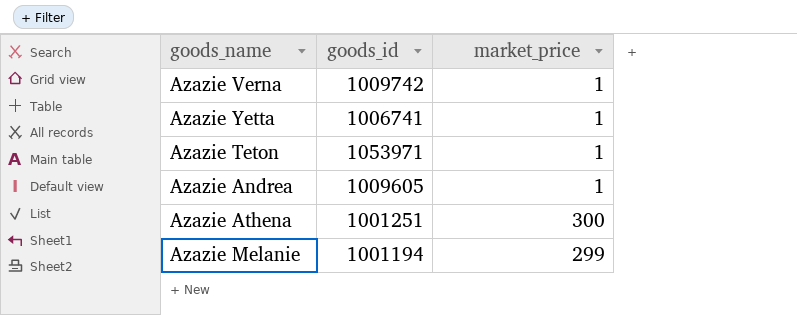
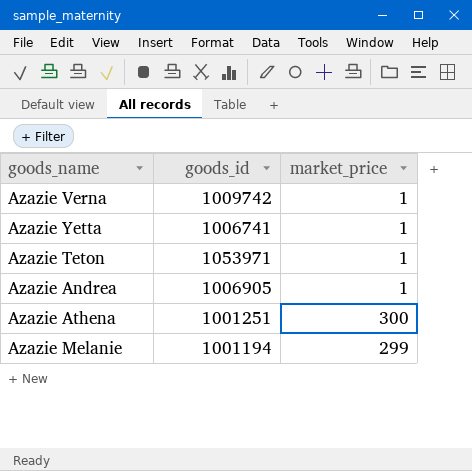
Azazie Andrea | goods_id: 1009605 -> 1006905

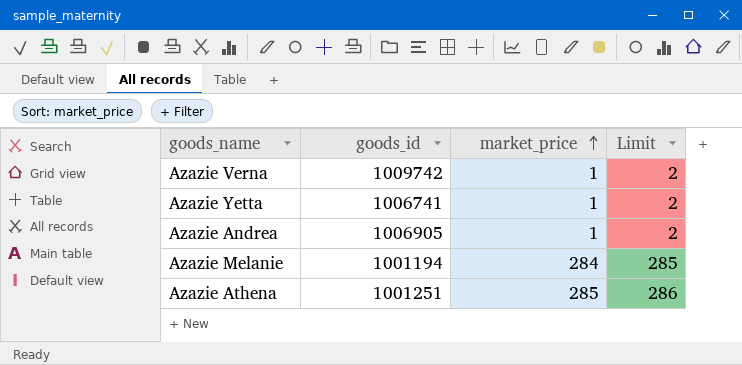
row order: none -> market_price ascending
column Limit | formula: none -> [market_price] + 1
row Azazie Teton: 1053971 | 1 -> none
Azazie Melanie | market_price: 299 -> 284
Azazie Athena | market_price: 300 -> 285

